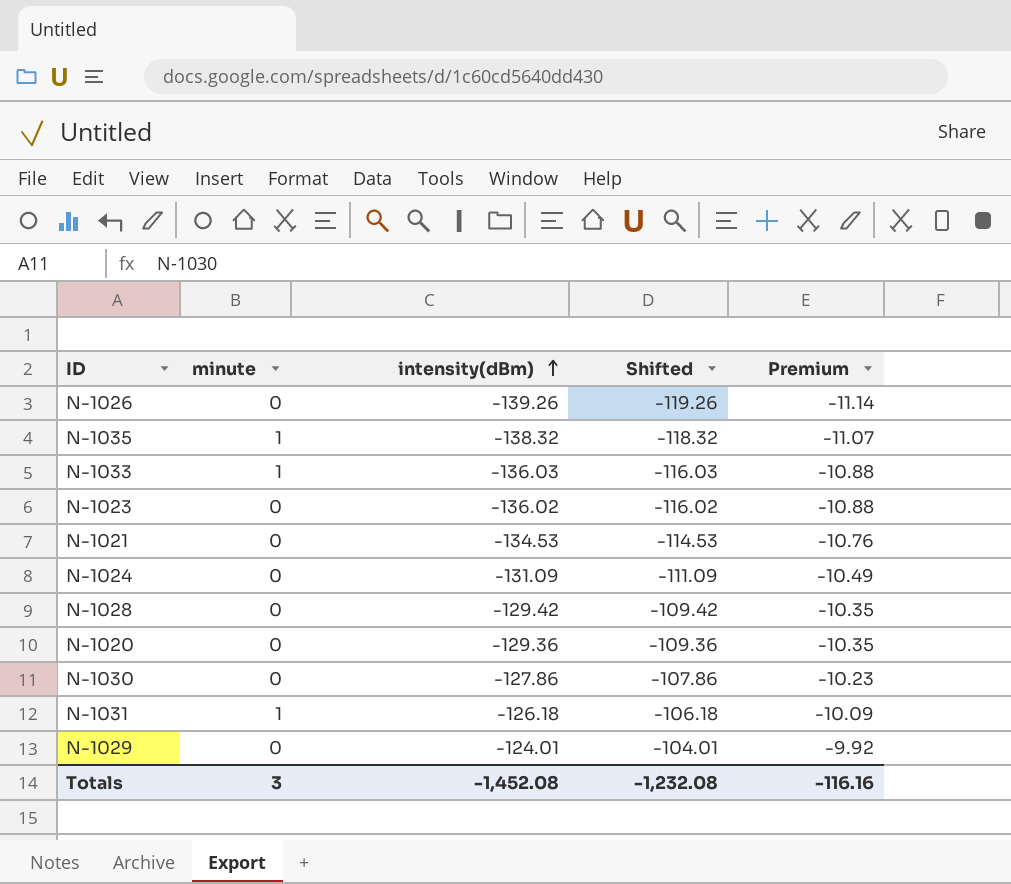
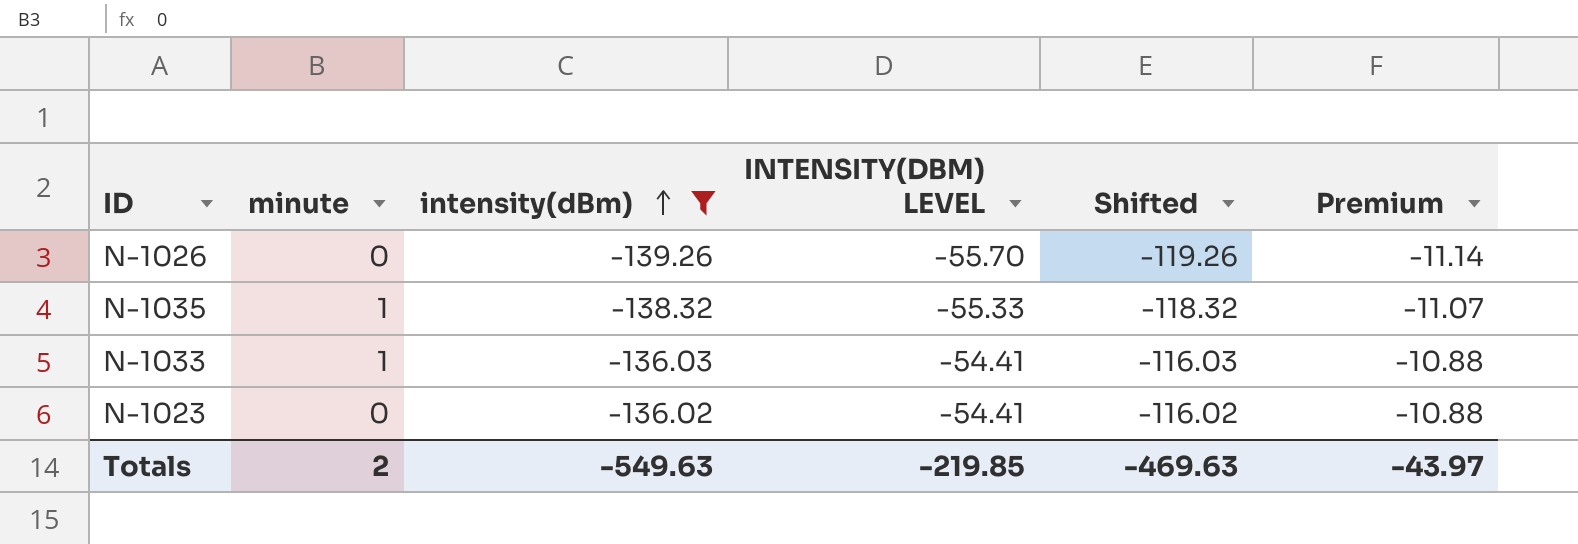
filter: none -> intensity(dBm) <= -136.02
column INTENSITY(DBM) LEVEL | formula: none -> [intensity(dBm)] * 0.4
Totals | minute: 3 -> 2
Totals | intensity(dBm): -1,452.08 -> -549.63
Totals | Shifted: -1,232.08 -> -469.63
Totals | Premium: -116.16 -> -43.97

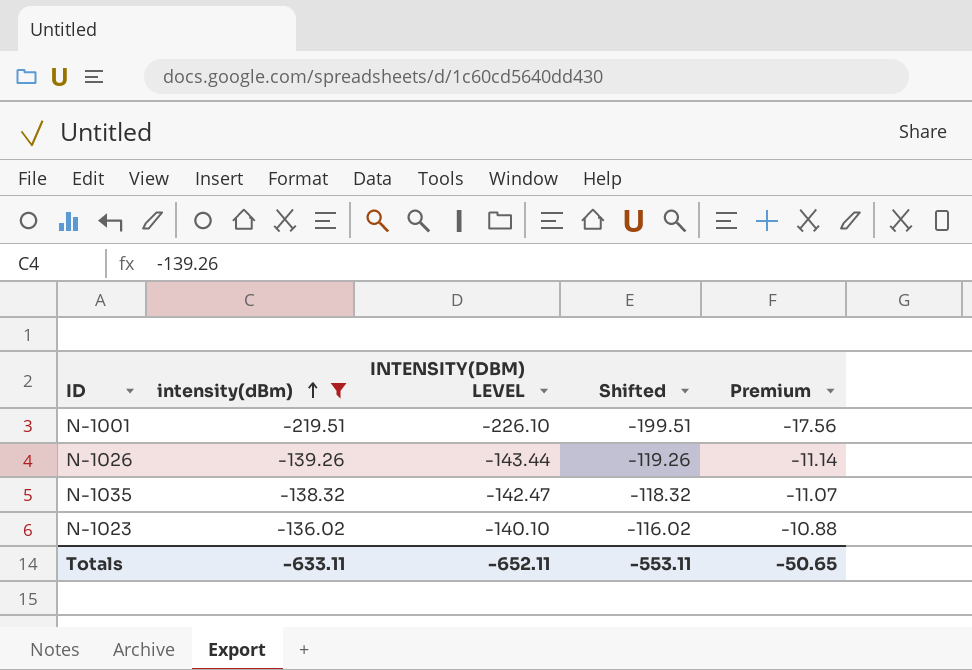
column minute | position: 2 -> none
column INTENSITY(DBM) LEVEL | formula: [intensity(dBm)] * 0.4 -> [intensity(dBm)] * 1.03
row N-1033: 1 | -136.03 | -54.41 | -116.03 | -10.88 -> none
row N-1001: none -> -219.51 | -226.10 | -199.51 | -17.56
Totals | intensity(dBm): -549.63 -> -633.11
Totals | INTENSITY(DBM) LEVEL: -219.85 -> -652.11
Totals | Shifted: -469.63 -> -553.11
Totals | Premium: -43.97 -> -50.65

